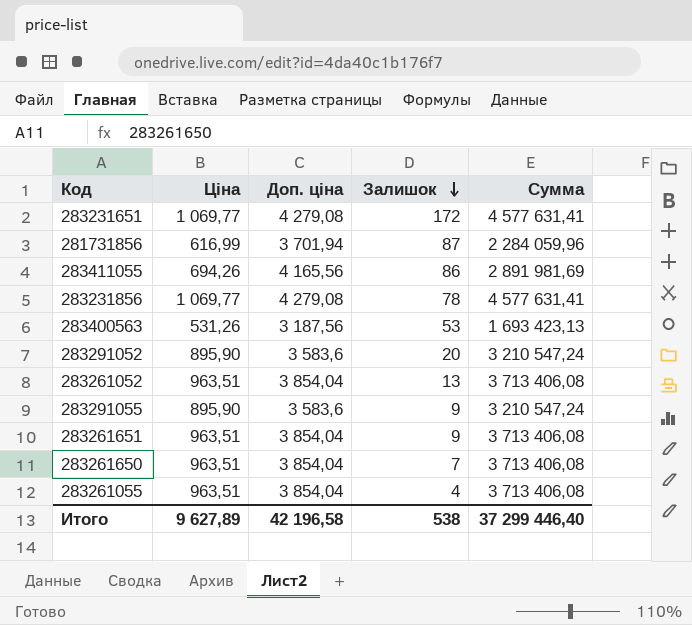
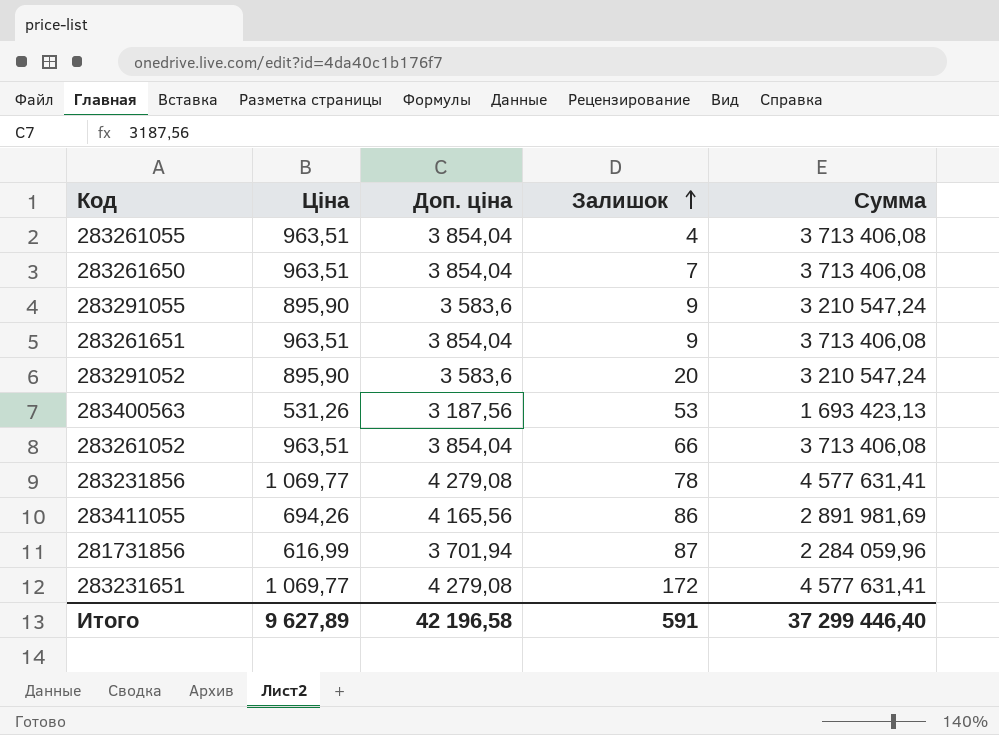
row order: Залишок descending -> Залишок ascending
283261052 | Залишок: 13 -> 66
Итого | Залишок: 538 -> 591

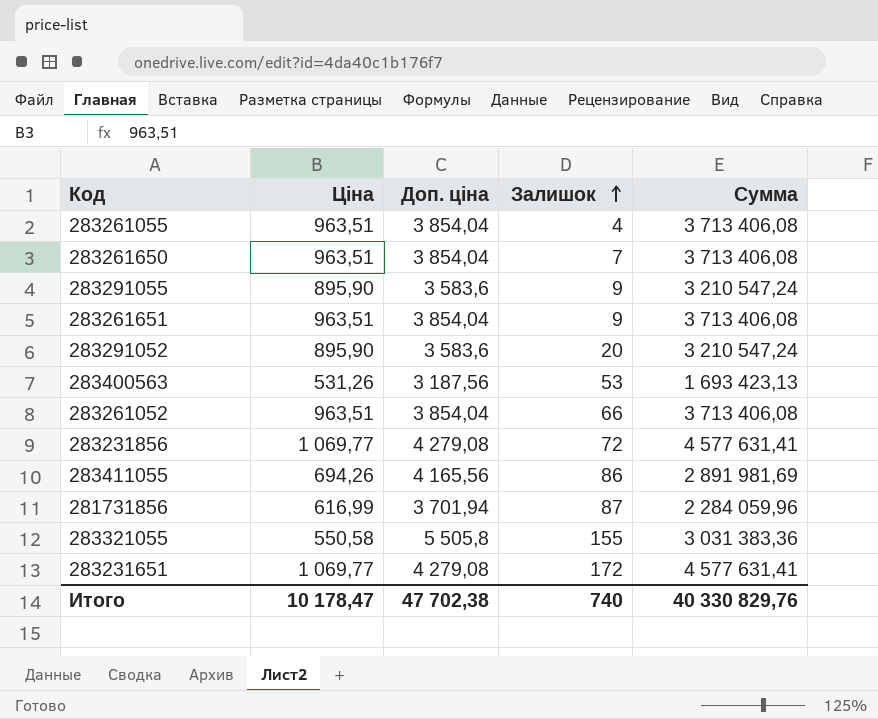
283231856 | Залишок: 78 -> 72
row 283321055: none -> 550,58 | 5 505,8 | 155 | 3 031 383,36
Итого | Ціна: 9 627,89 -> 10 178,47
Итого | Доп. ціна: 42 196,58 -> 47 702,38
Итого | Залишок: 591 -> 740
Итого | Сумма: 37 299 446,40 -> 40 330 829,76

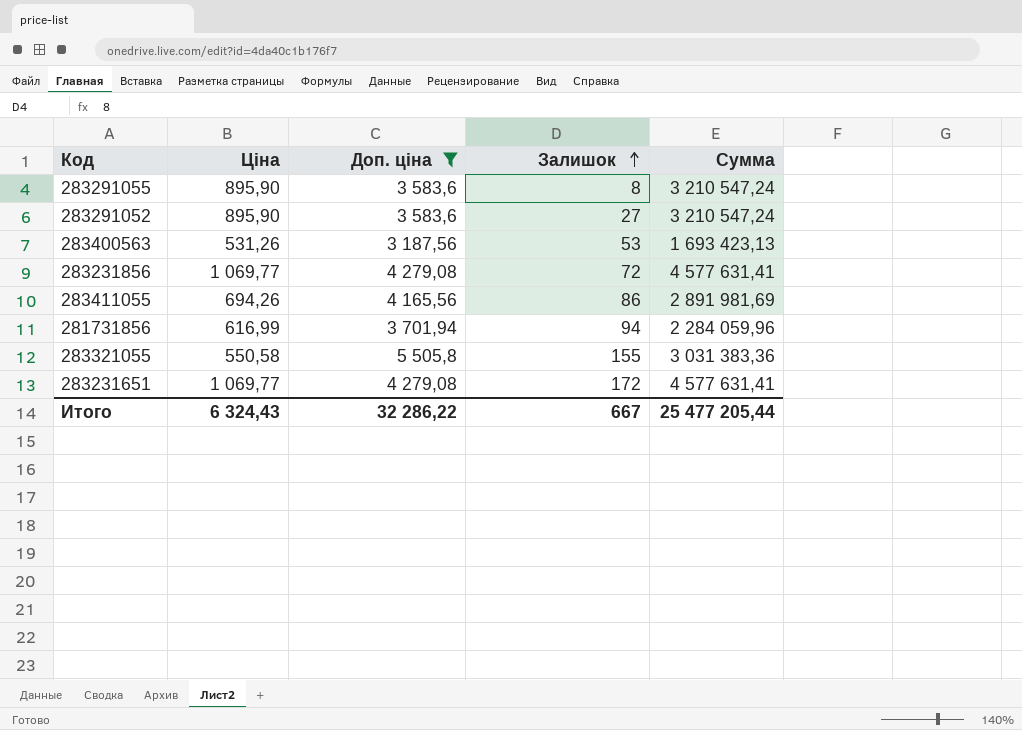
filter: none -> Доп. ціна != 3 854,04
283291055 | Залишок: 9 -> 8
283291052 | Залишок: 20 -> 27
281731856 | Залишок: 87 -> 94
Итого | Ціна: 10 178,47 -> 6 324,43
Итого | Доп. ціна: 47 702,38 -> 32 286,22
Итого | Залишок: 740 -> 667
Итого | Сумма: 40 330 829,76 -> 25 477 205,44

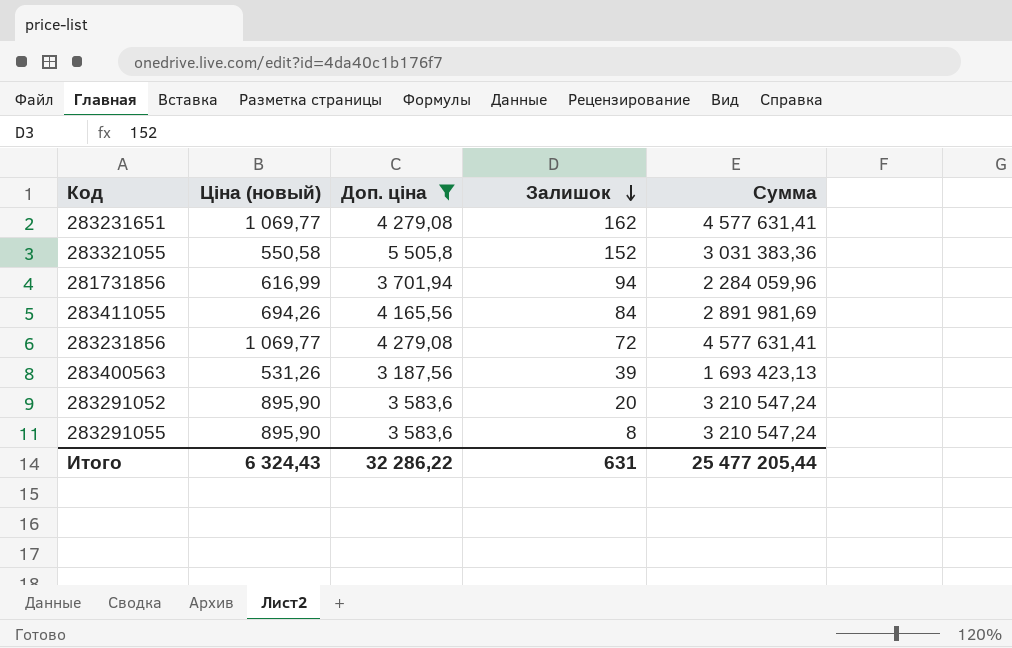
row order: Залишок ascending -> Залишок descending
column name: Ціна -> Ціна (новый)
283231651 | Залишок: 172 -> 162
283321055 | Залишок: 155 -> 152
283411055 | Залишок: 86 -> 84
283400563 | Залишок: 53 -> 39
283291052 | Залишок: 27 -> 20
Итого | Залишок: 667 -> 631

